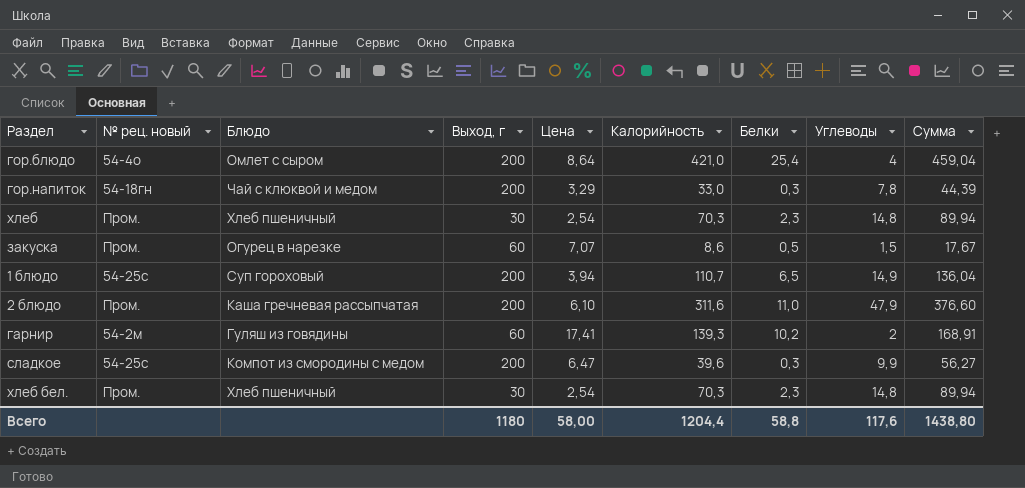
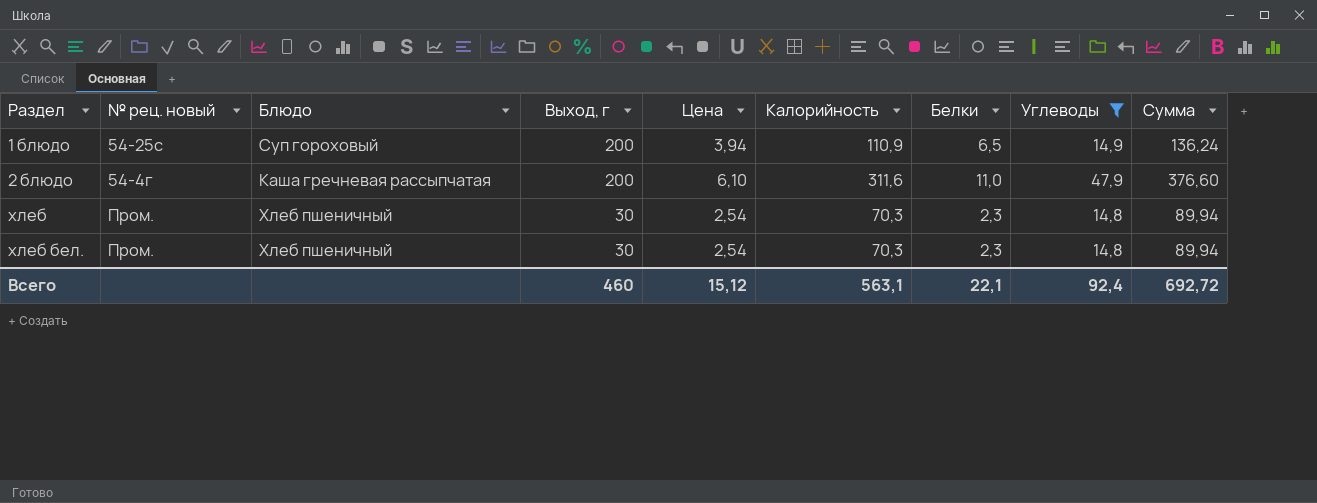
filter: none -> Углеводы >= 14,8
row order: none -> Раздел ascending
1 блюдо | Калорийность: 110,7 -> 110,9
1 блюдо | Сумма: 136,04 -> 136,24
2 блюдо | № рец. новый: Пром. -> 54-4г
Всего | Выход, г: 1180 -> 460
Всего | Цена: 58,00 -> 15,12
Всего | Калорийность: 1204,4 -> 563,1
Всего | Белки: 58,8 -> 22,1
Всего | Углеводы: 117,6 -> 92,4
Всего | Сумма: 1438,80 -> 692,72

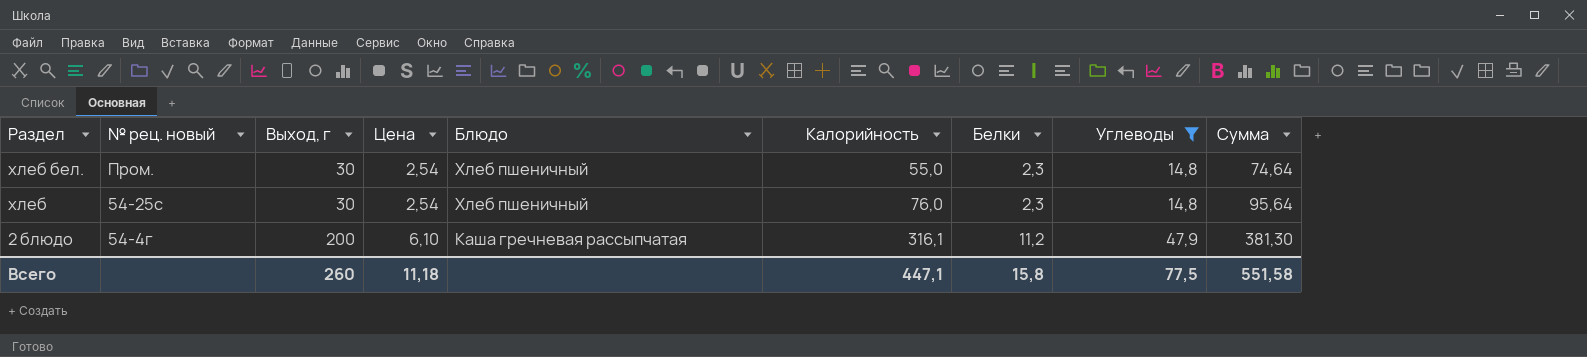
row order: Раздел ascending -> Раздел descending
column Блюдо | position: 3 -> 5
row 1 блюдо: 54-25с | Суп гороховый | 200 | 3,94 | 110,9 | 6,5 | 14,9 | 136,24 -> none
хлеб бел. | Калорийность: 70,3 -> 55,0
хлеб бел. | Сумма: 89,94 -> 74,64
хлеб | № рец. новый: Пром. -> 54-25с
хлеб | Калорийность: 70,3 -> 76,0
хлеб | Сумма: 89,94 -> 95,64
2 блюдо | Калорийность: 311,6 -> 316,1
2 блюдо | Белки: 11,0 -> 11,2
2 блюдо | Сумма: 376,60 -> 381,30
Всего | Выход, г: 460 -> 260
Всего | Цена: 15,12 -> 11,18
Всего | Калорийность: 563,1 -> 447,1
Всего | Белки: 22,1 -> 15,8
Всего | Углеводы: 92,4 -> 77,5
Всего | Сумма: 692,72 -> 551,58

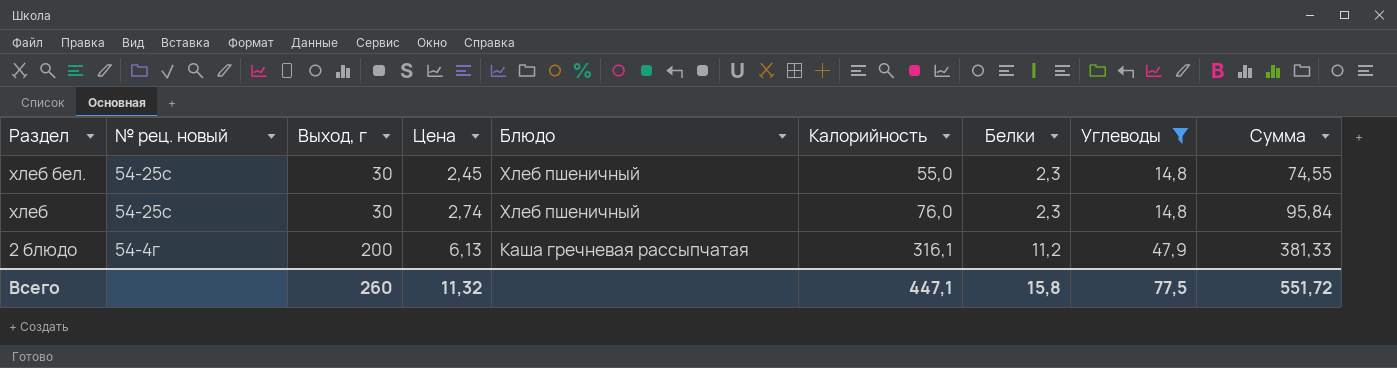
хлеб бел. | № рец. новый: Пром. -> 54-25с
хлеб бел. | Цена: 2,54 -> 2,45
хлеб бел. | Сумма: 74,64 -> 74,55
хлеб | Цена: 2,54 -> 2,74
хлеб | Сумма: 95,64 -> 95,84
2 блюдо | Цена: 6,10 -> 6,13
2 блюдо | Сумма: 381,30 -> 381,33
Всего | Цена: 11,18 -> 11,32
Всего | Сумма: 551,58 -> 551,72

